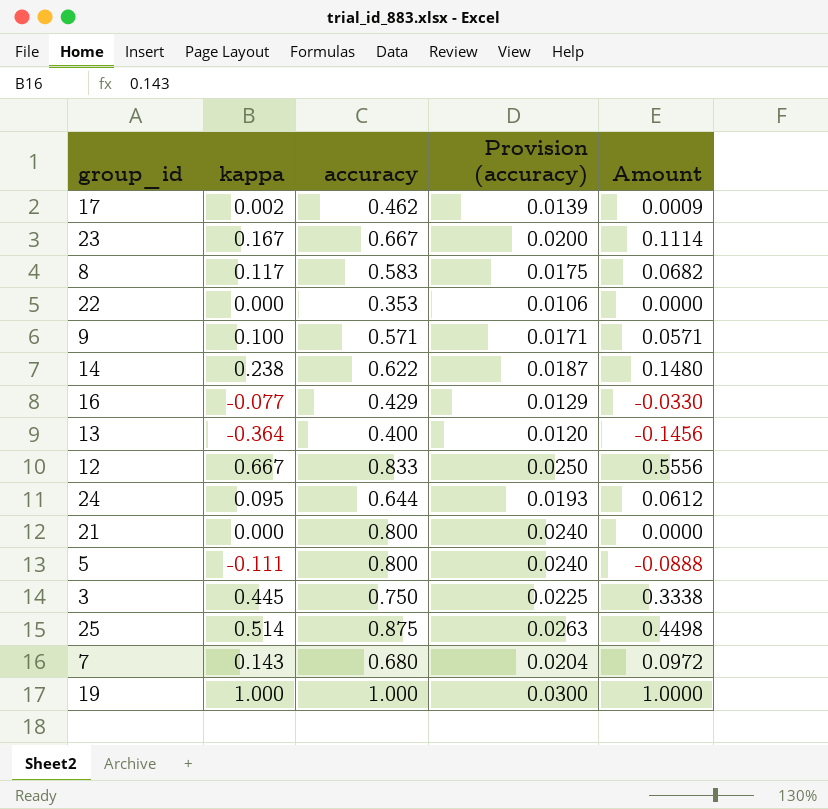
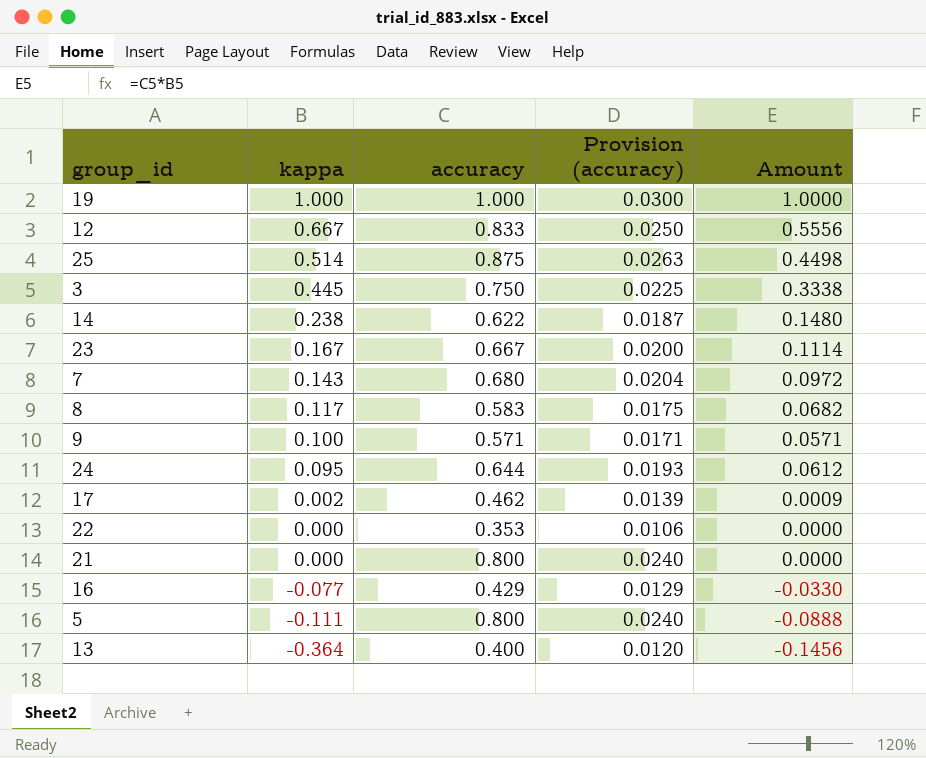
row order: none -> kappa descending

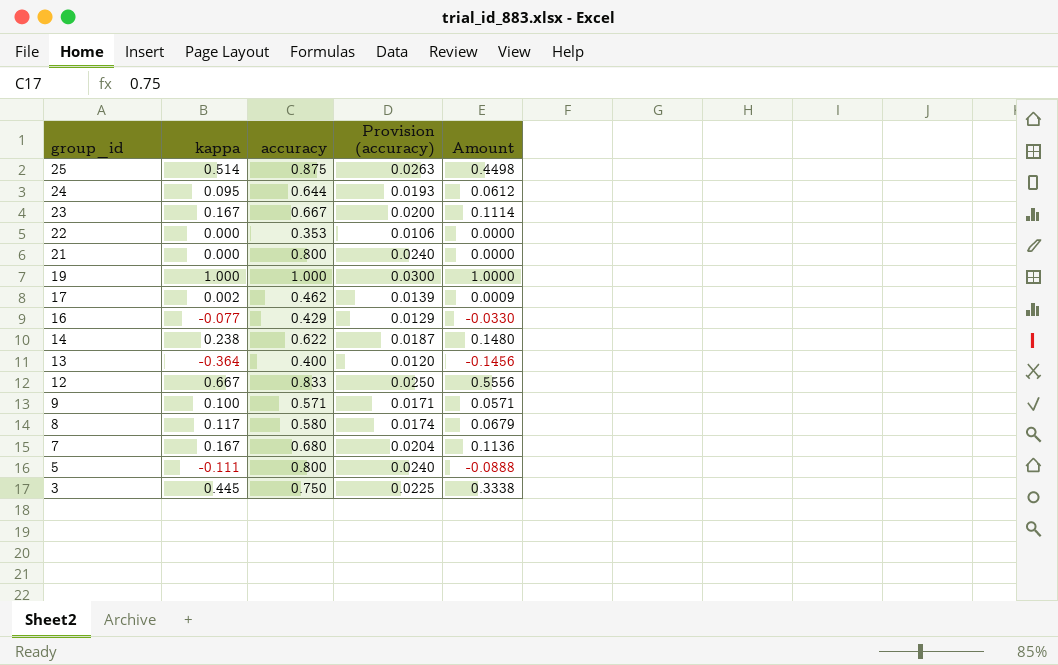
row order: kappa descending -> group_id descending
8 | accuracy: 0.583 -> 0.580
8 | Provision (accuracy): 0.0175 -> 0.0174
8 | Amount: 0.0682 -> 0.0679
7 | kappa: 0.143 -> 0.167
7 | Amount: 0.0972 -> 0.1136

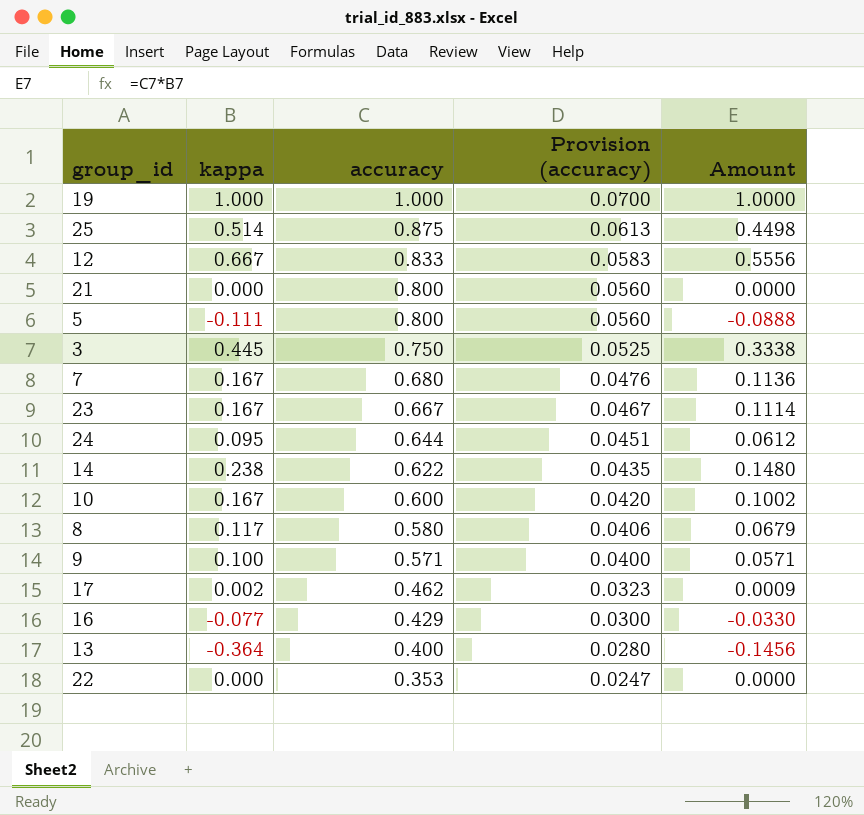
row order: group_id descending -> accuracy descending
column Provision (accuracy) | formula: [accuracy] * 0.03 -> [accuracy] * 0.07
row 10: none -> 0.167 | 0.600 | 0.0420 | 0.1002

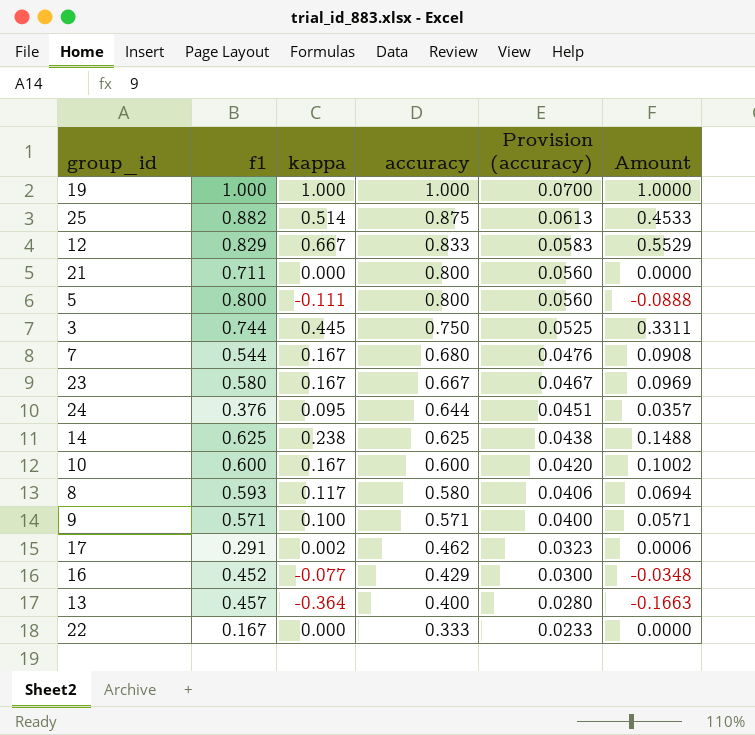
column f1 | position: none -> 2
column Amount | formula: [kappa] * [accuracy] -> [f1] * [kappa]
14 | accuracy: 0.622 -> 0.625
14 | Provision (accuracy): 0.0435 -> 0.0438
22 | accuracy: 0.353 -> 0.333
22 | Provision (accuracy): 0.0247 -> 0.0233

